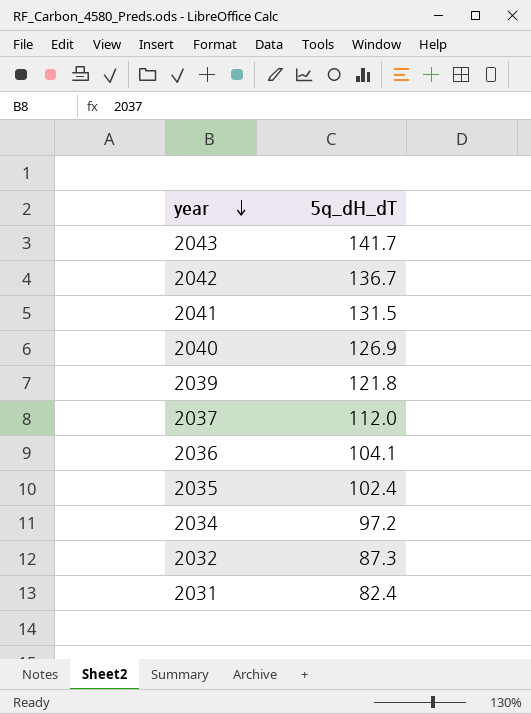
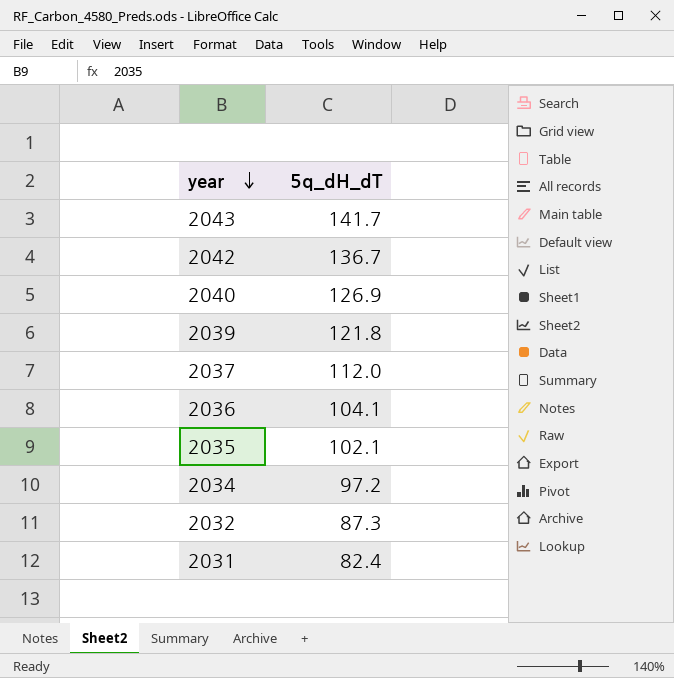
row 2041: 131.5 -> none
2035 | 5q_dH_dT: 102.4 -> 102.1

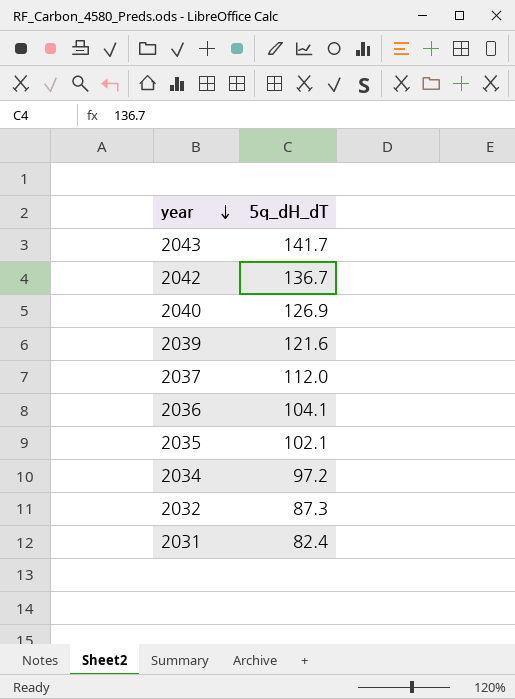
2039 | 5q_dH_dT: 121.8 -> 121.6

